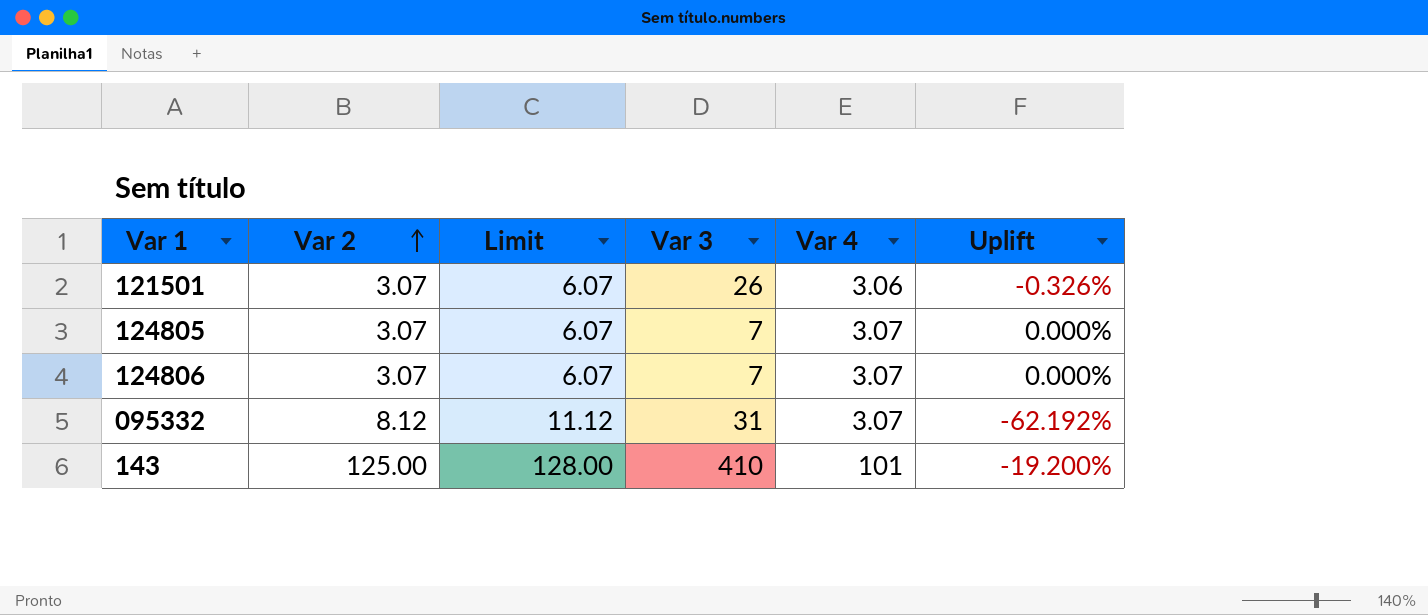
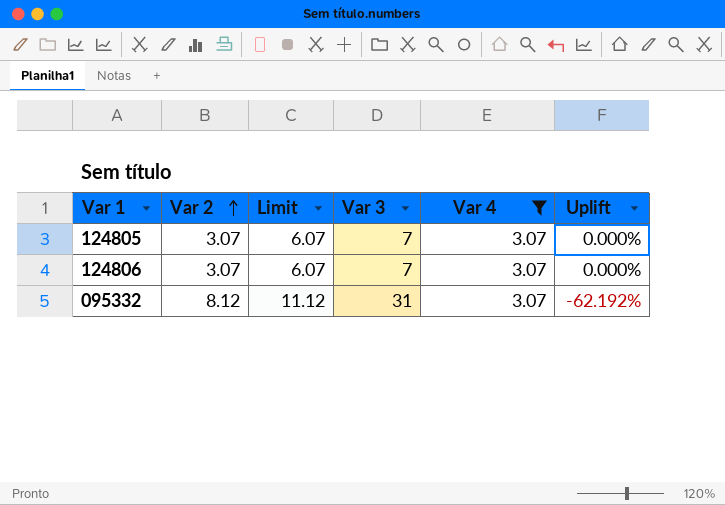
filter: none -> Var 4 = 3.07

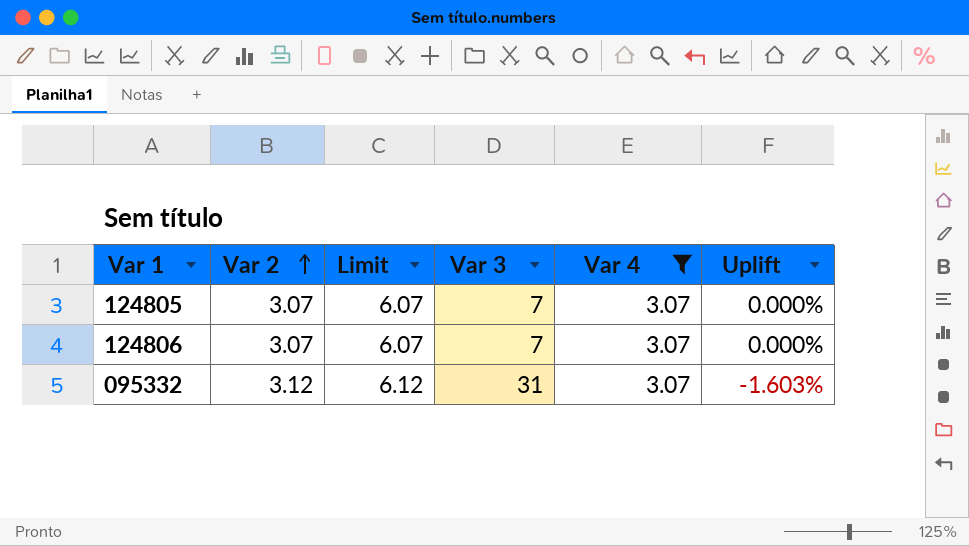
095332 | Var 2: 8.12 -> 3.12
095332 | Limit: 11.12 -> 6.12
095332 | Uplift: -62.192% -> -1.603%

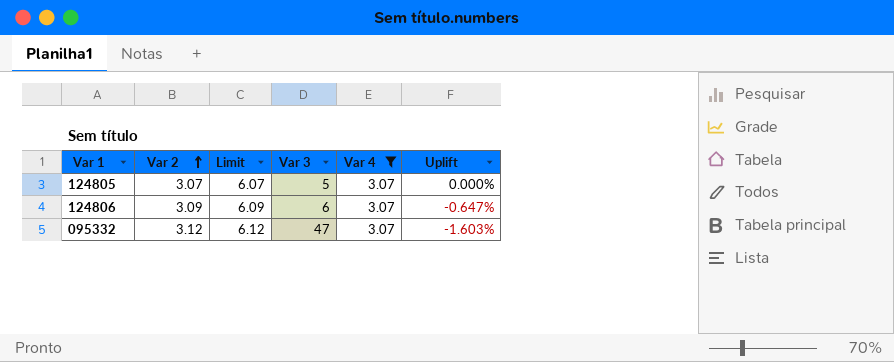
124805 | Var 3: 7 -> 5
124806 | Var 2: 3.07 -> 3.09
124806 | Limit: 6.07 -> 6.09
124806 | Var 3: 7 -> 6
124806 | Uplift: 0.000% -> -0.647%
095332 | Var 3: 31 -> 47

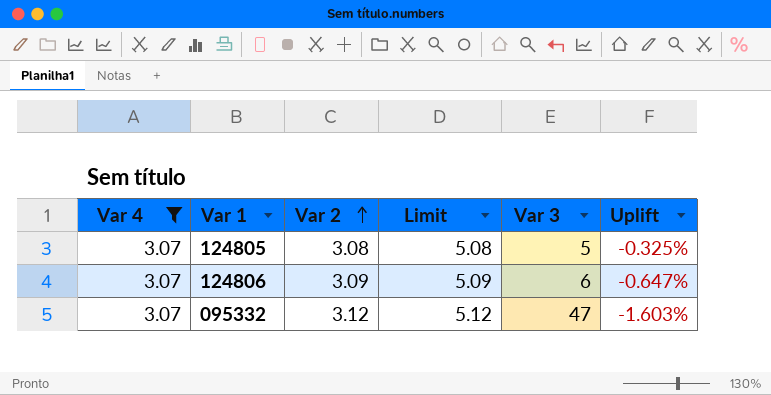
column Var 4 | position: 5 -> 1
column Limit | formula: [Var 2] + 3 -> [Var 2] + 2
124805 | Var 2: 3.07 -> 3.08
124805 | Uplift: 0.000% -> -0.325%

